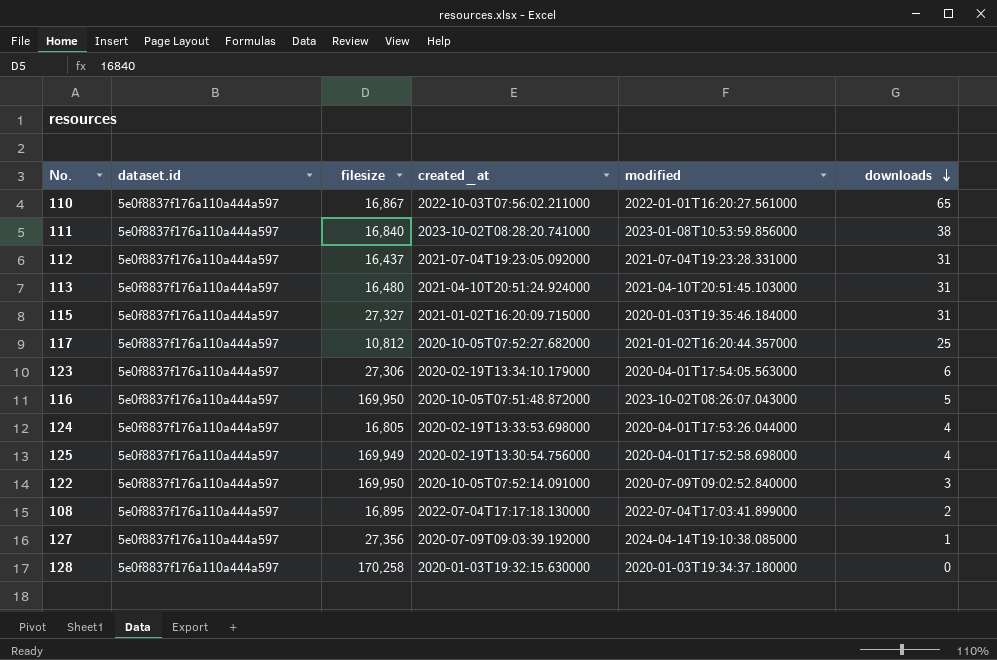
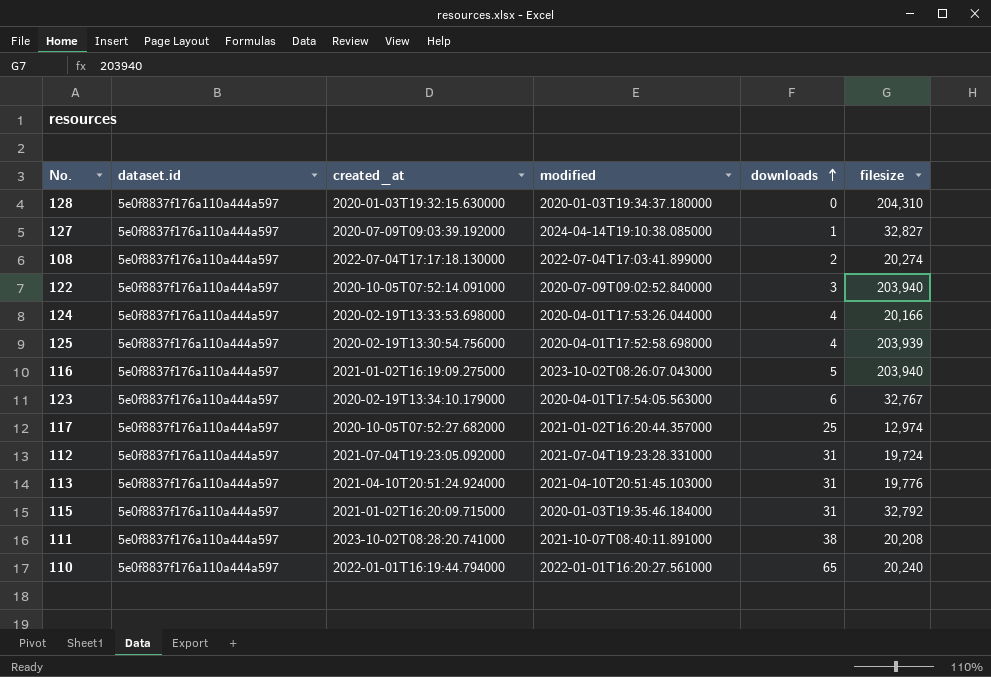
row order: downloads descending -> downloads ascending
column filesize | position: 3 -> 6
128 | filesize: 170,258 -> 204,310
127 | filesize: 27,356 -> 32,827
108 | filesize: 16,895 -> 20,274
122 | filesize: 169,950 -> 203,940
124 | filesize: 16,805 -> 20,166
125 | filesize: 169,949 -> 203,939
116 | created_at: 2020-10-05T07:51:48.872000 -> 2021-01-02T16:19:09.275000
116 | filesize: 169,950 -> 203,940
123 | filesize: 27,306 -> 32,767
117 | filesize: 10,812 -> 12,974
112 | filesize: 16,437 -> 19,724
113 | filesize: 16,480 -> 19,776
115 | filesize: 27,327 -> 32,792
111 | modified: 2023-01-08T10:53:59.856000 -> 2021-10-07T08:40:11.891000
111 | filesize: 16,840 -> 20,208
110 | created_at: 2022-10-03T07:56:02.211000 -> 2022-01-01T16:19:44.794000
110 | filesize: 16,867 -> 20,240

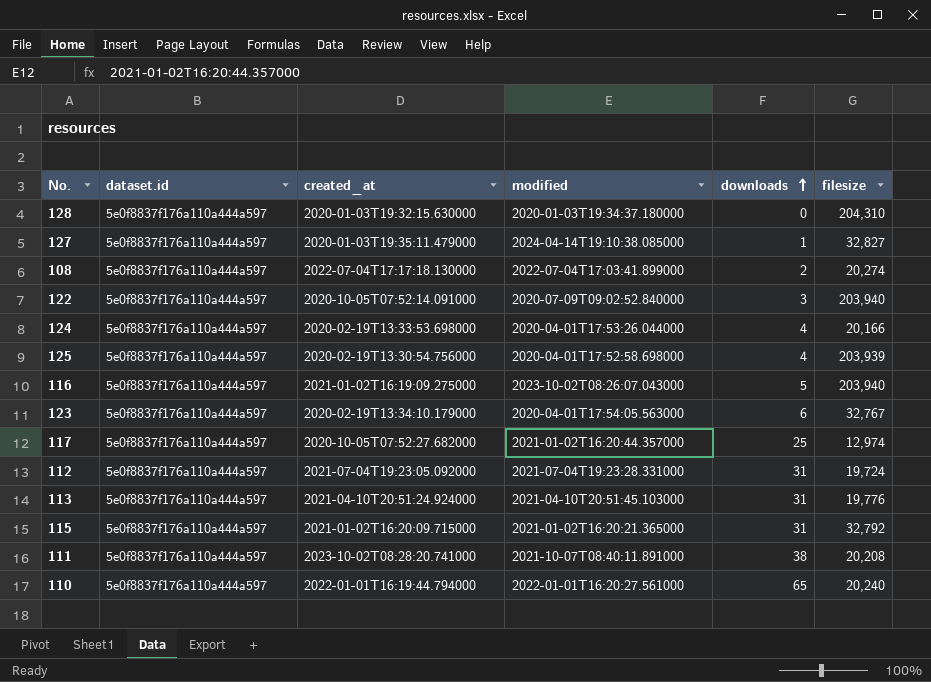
127 | created_at: 2020-07-09T09:03:39.192000 -> 2020-01-03T19:35:11.479000
115 | modified: 2020-01-03T19:35:46.184000 -> 2021-01-02T16:20:21.365000

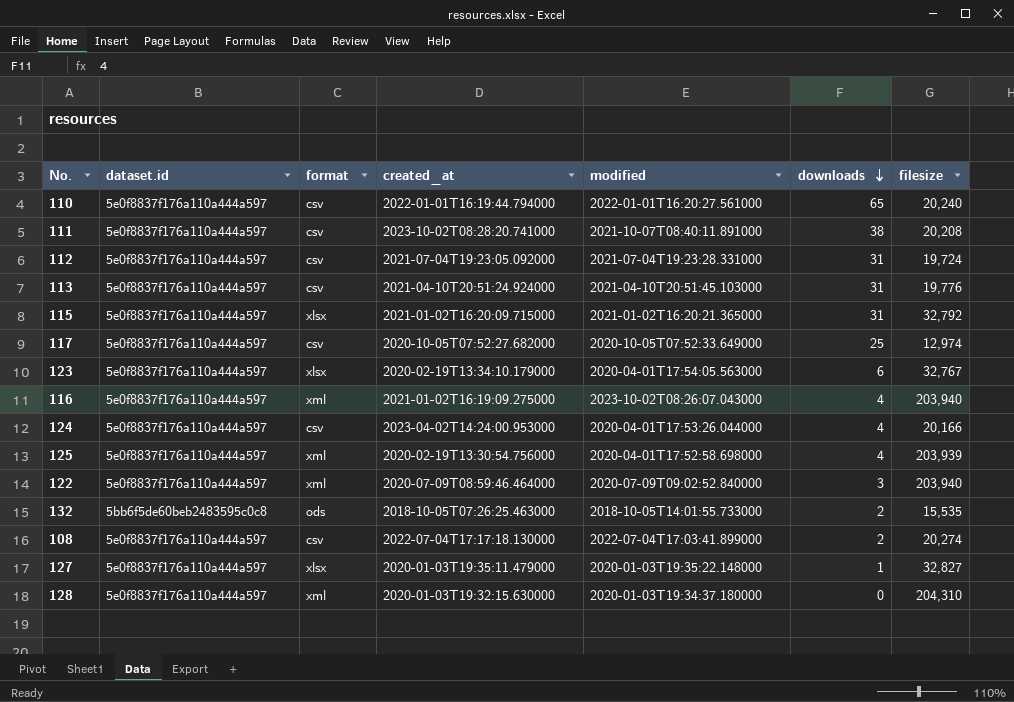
row order: downloads ascending -> downloads descending
column format | position: none -> 3
117 | modified: 2021-01-02T16:20:44.357000 -> 2020-10-05T07:52:33.649000
116 | downloads: 5 -> 4
124 | created_at: 2020-02-19T13:33:53.698000 -> 2023-04-02T14:24:00.953000
122 | created_at: 2020-10-05T07:52:14.091000 -> 2020-07-09T08:59:46.464000
row 132: none -> 5bb6f5de60beb2483595c0c8 | ods | 2018-10-05T07:26:25.463000 | 2018-10-05T14:01:55.733000 | 2 | 15,535
127 | modified: 2024-04-14T19:10:38.085000 -> 2020-01-03T19:35:22.148000

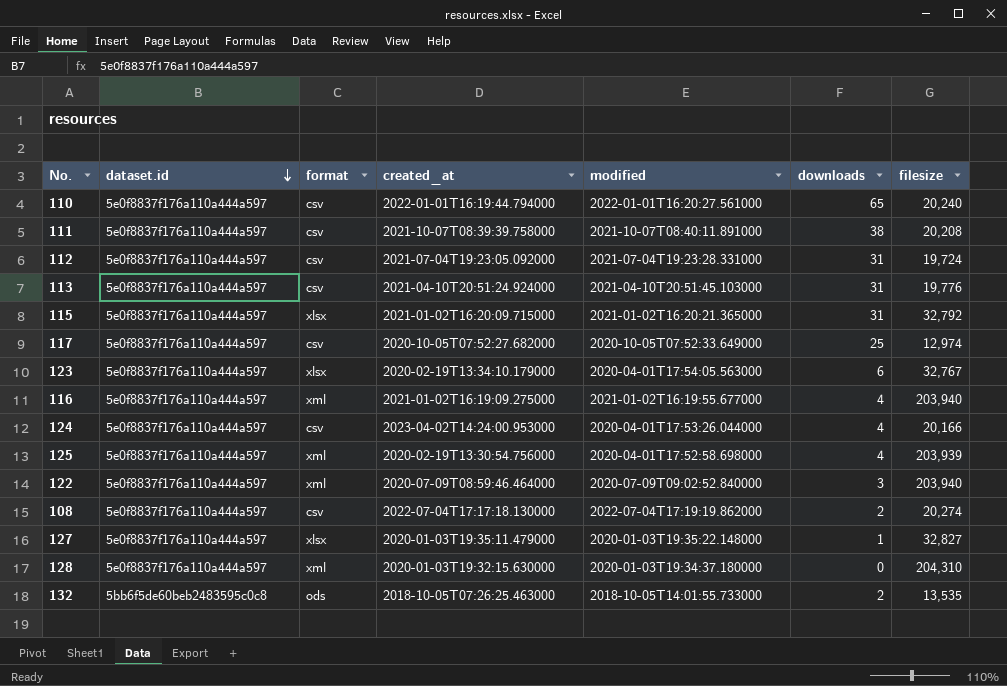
row order: downloads descending -> dataset.id descending
111 | created_at: 2023-10-02T08:28:20.741000 -> 2021-10-07T08:39:39.758000
116 | modified: 2023-10-02T08:26:07.043000 -> 2021-01-02T16:19:55.677000
108 | modified: 2022-07-04T17:03:41.899000 -> 2022-07-04T17:19:19.862000
132 | filesize: 15,535 -> 13,535

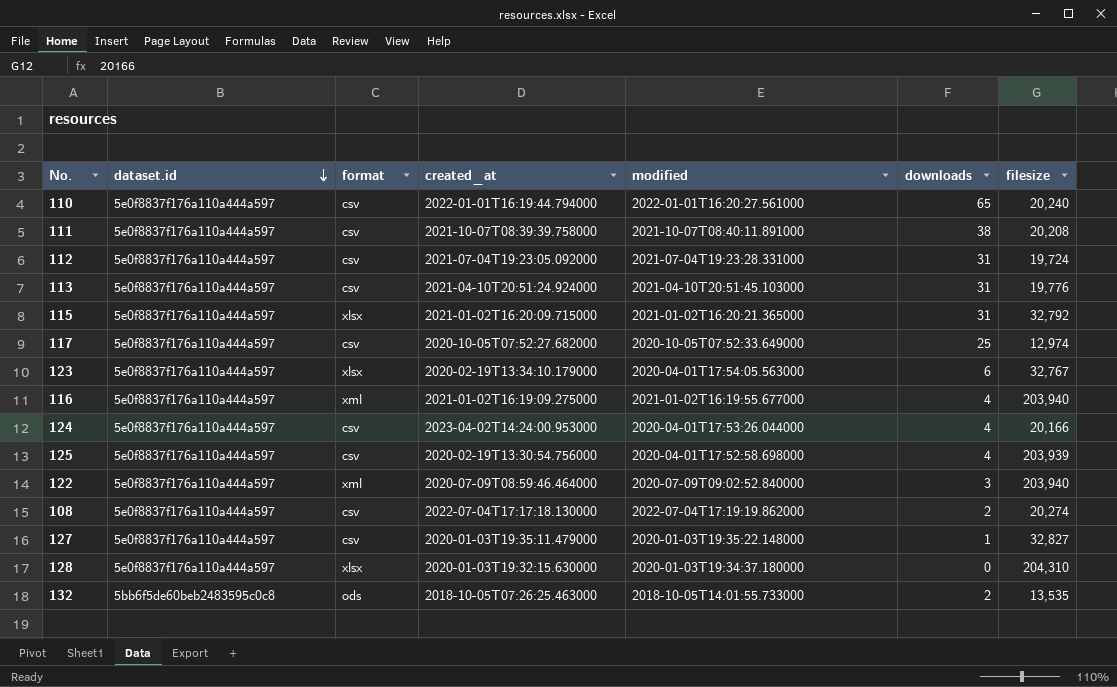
125 | format: xml -> csv
127 | format: xlsx -> csv
128 | format: xml -> xlsx

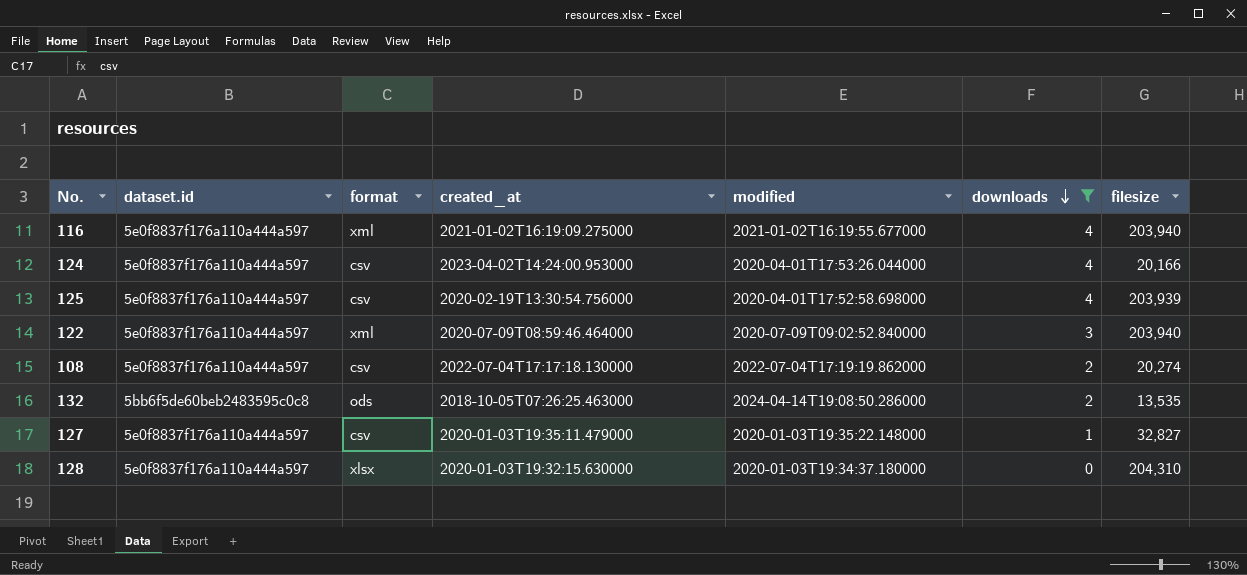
filter: none -> downloads <= 4
row order: dataset.id descending -> downloads descending
132 | modified: 2018-10-05T14:01:55.733000 -> 2024-04-14T19:08:50.286000

